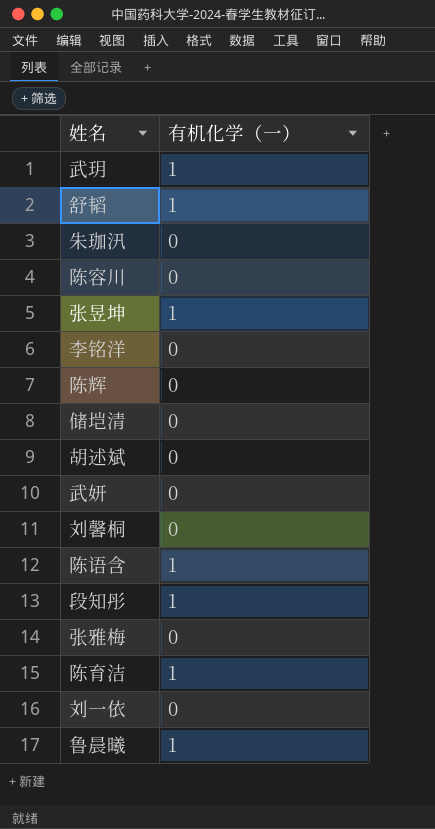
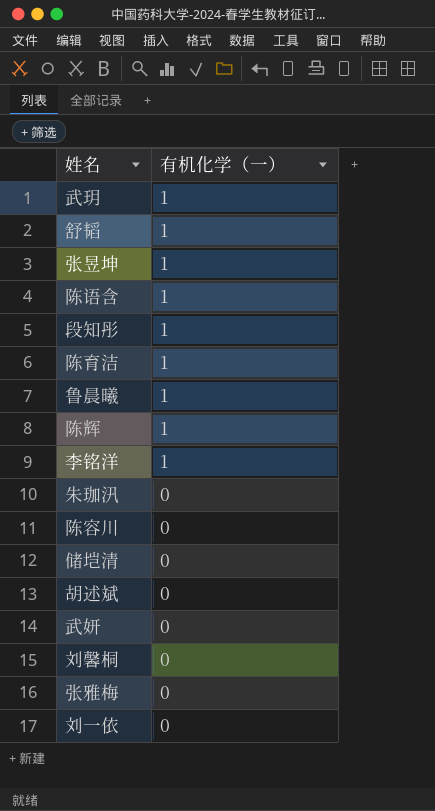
row order: none -> 有机化学（一） descending
陈辉 | 有机化学（一）: 0 -> 1
李铭洋 | 有机化学（一）: 0 -> 1

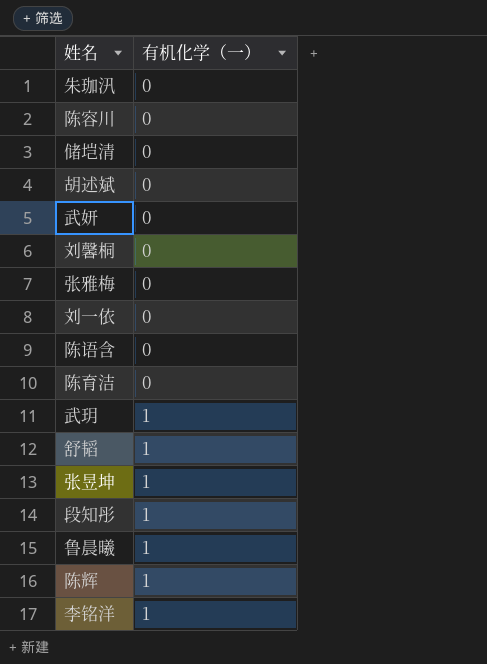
row order: 有机化学（一） descending -> 有机化学（一） ascending
陈语含 | 有机化学（一）: 1 -> 0
陈育洁 | 有机化学（一）: 1 -> 0

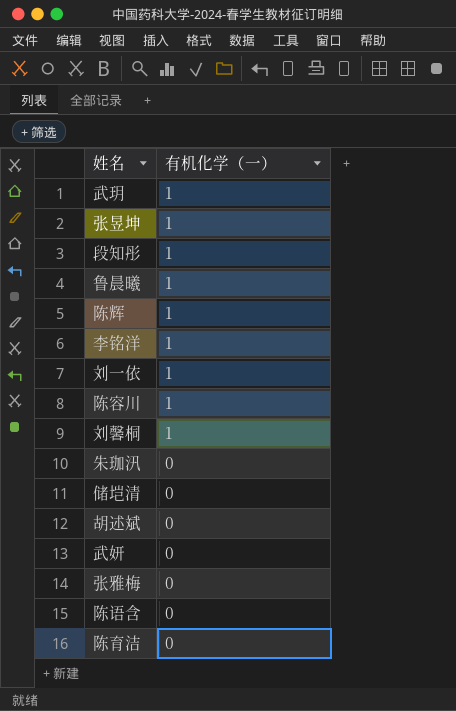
row order: 有机化学（一） ascending -> 有机化学（一） descending
row 舒韬: 1 -> none
刘一依 | 有机化学（一）: 0 -> 1
陈容川 | 有机化学（一）: 0 -> 1
刘馨桐 | 有机化学（一）: 0 -> 1

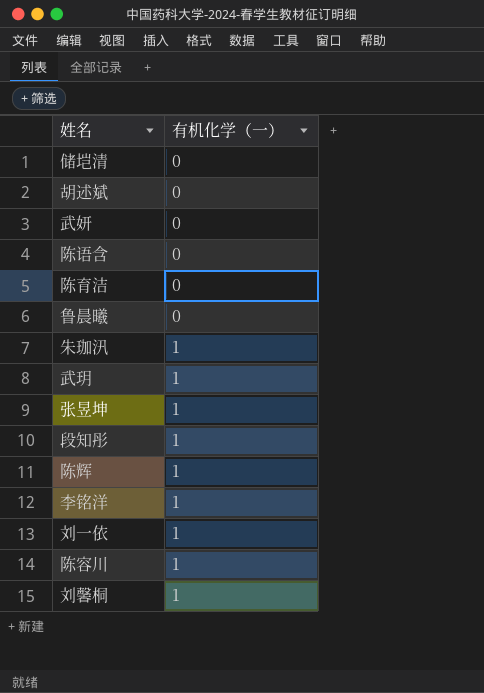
row order: 有机化学（一） descending -> 有机化学（一） ascending
row 张雅梅: 0 -> none
鲁晨曦 | 有机化学（一）: 1 -> 0
朱珈汛 | 有机化学（一）: 0 -> 1

